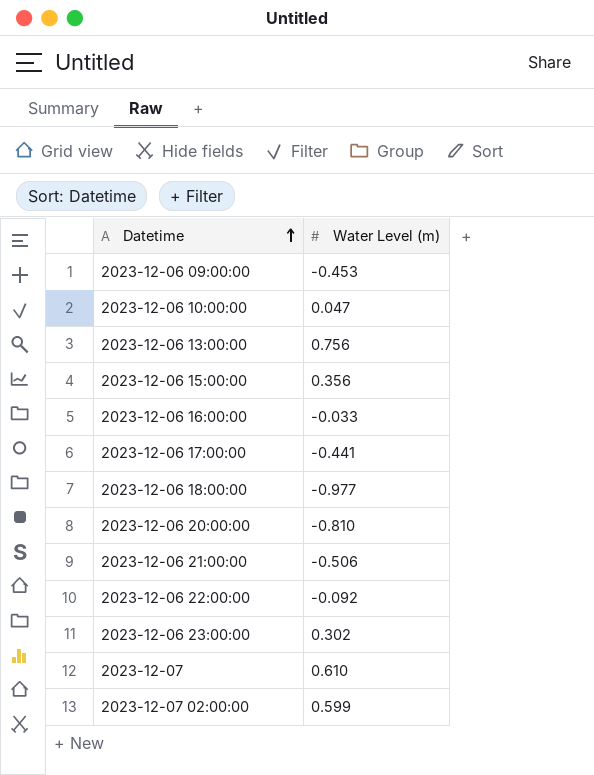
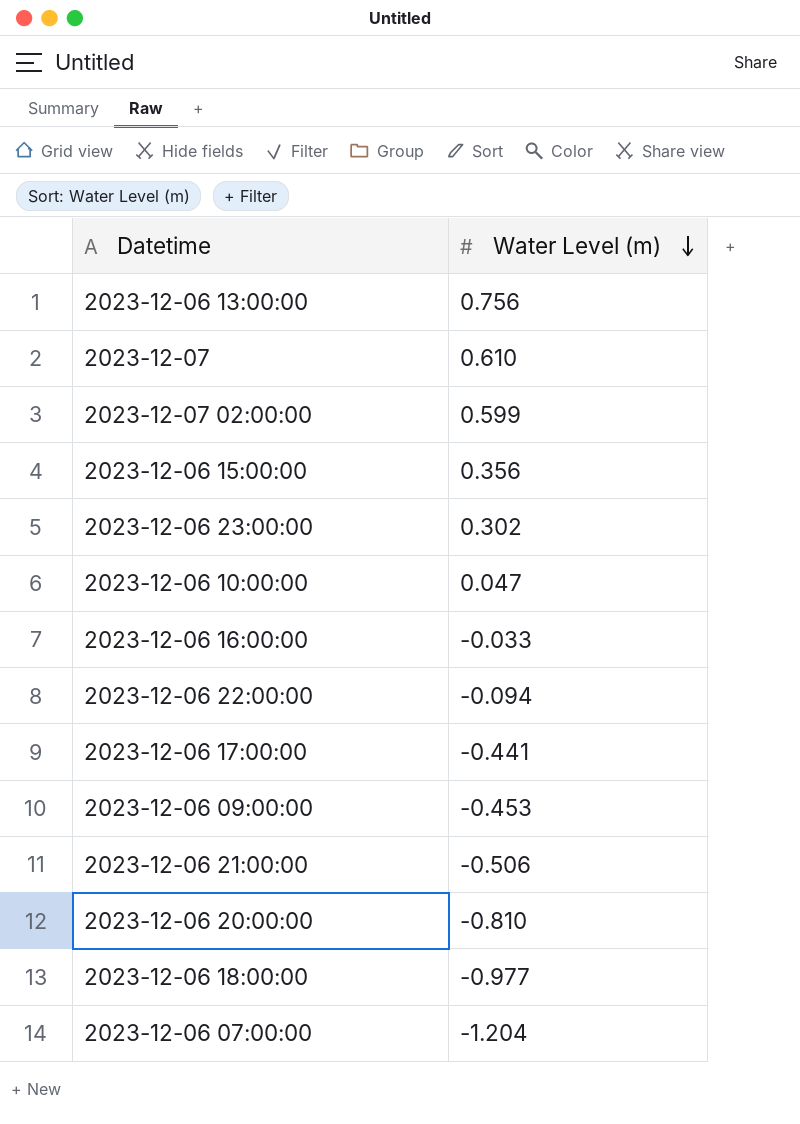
row order: Datetime ascending -> Water Level (m) descending
2023-12-06 22:00:00 | Water Level (m): -0.092 -> -0.094
row 2023-12-06 07:00:00: none -> -1.204

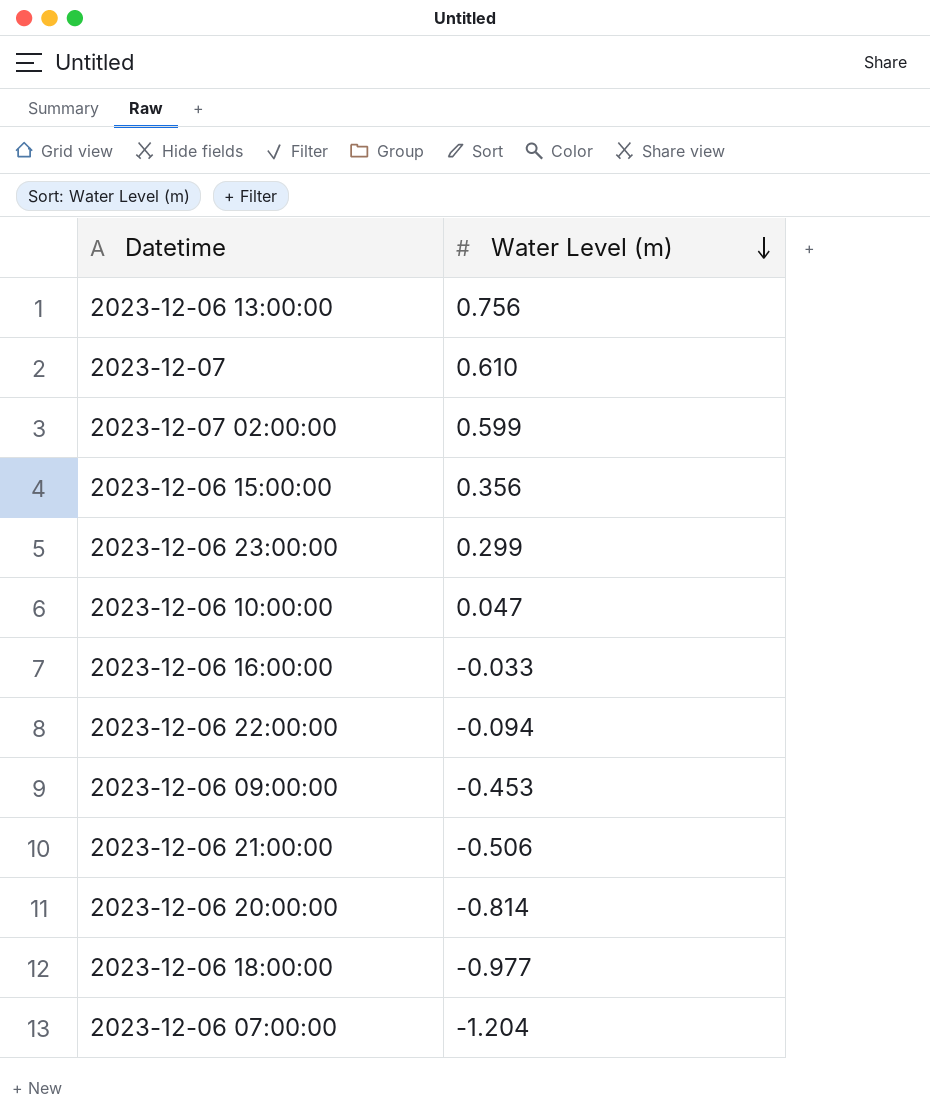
row 2023-12-06 17:00:00: -0.441 -> none
2023-12-06 23:00:00 | Water Level (m): 0.302 -> 0.299
2023-12-06 20:00:00 | Water Level (m): -0.810 -> -0.814

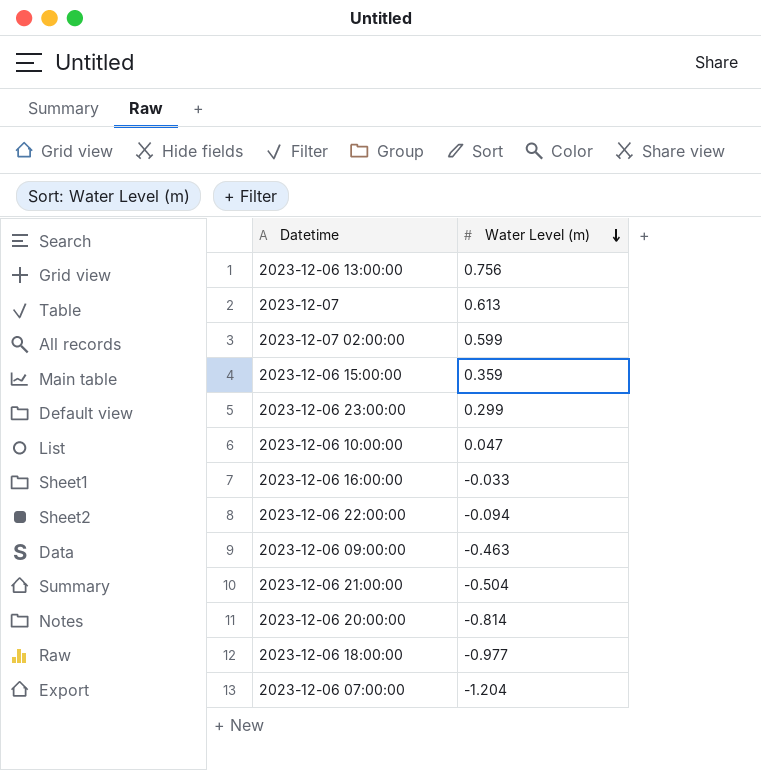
2023-12-07 | Water Level (m): 0.610 -> 0.613
2023-12-06 15:00:00 | Water Level (m): 0.356 -> 0.359
2023-12-06 09:00:00 | Water Level (m): -0.453 -> -0.463
2023-12-06 21:00:00 | Water Level (m): -0.506 -> -0.504

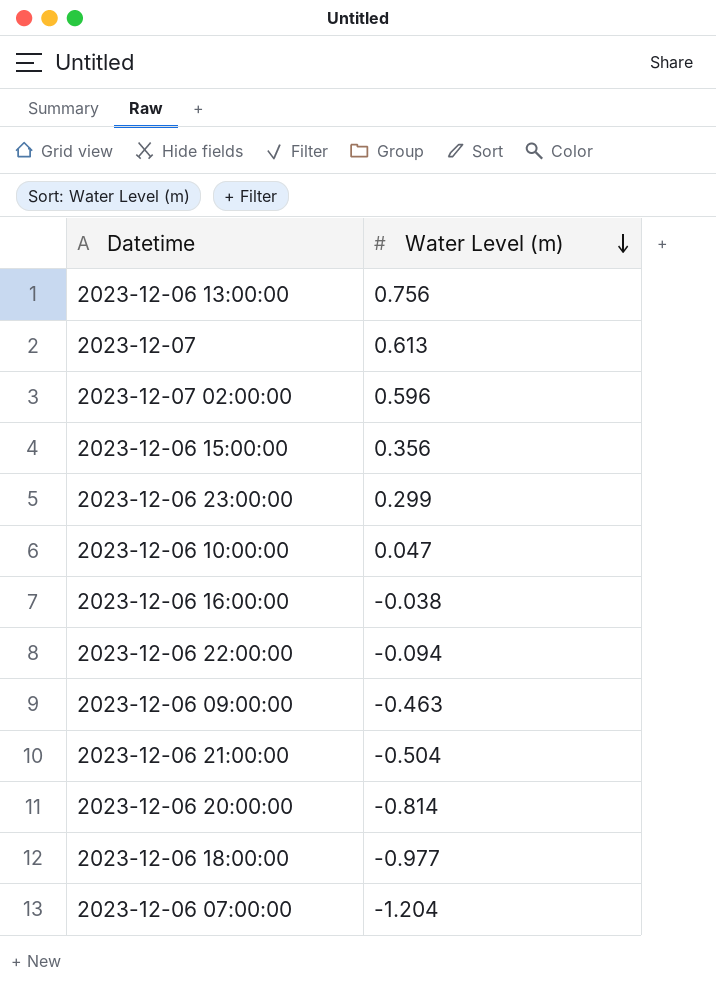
2023-12-07 02:00:00 | Water Level (m): 0.599 -> 0.596
2023-12-06 15:00:00 | Water Level (m): 0.359 -> 0.356
2023-12-06 16:00:00 | Water Level (m): -0.033 -> -0.038

